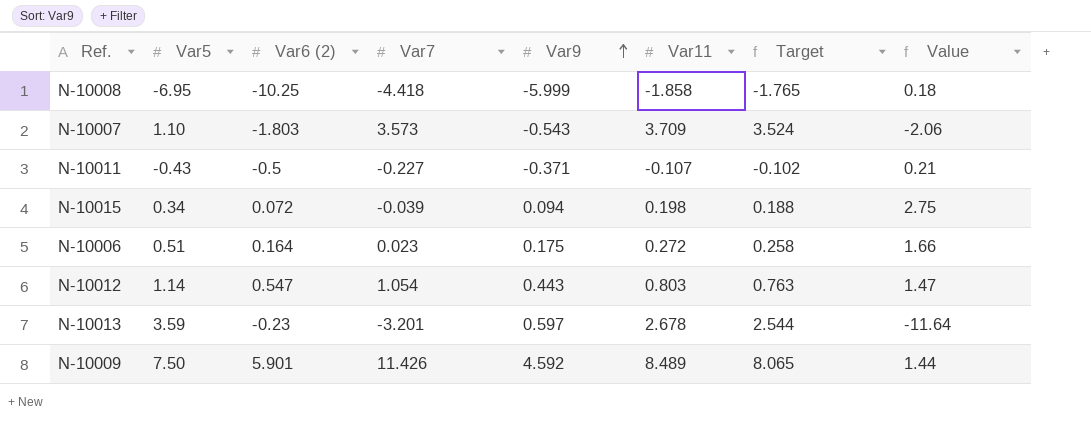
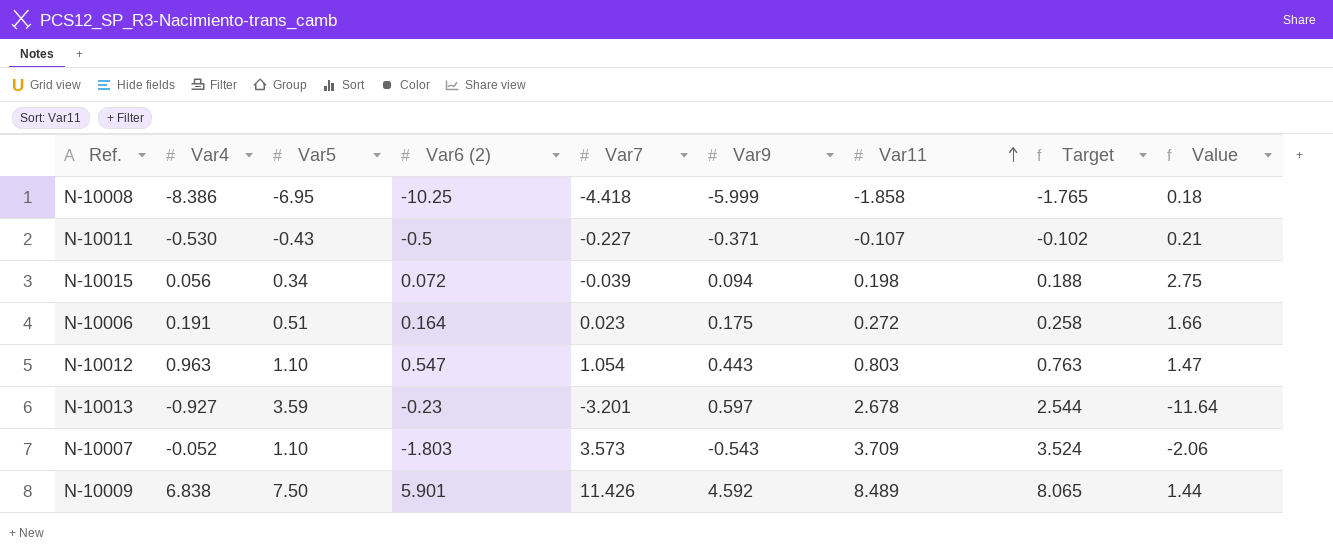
row order: Var9 ascending -> Var11 ascending
column Var4 | position: none -> 2
N-10012 | Var5: 1.14 -> 1.10

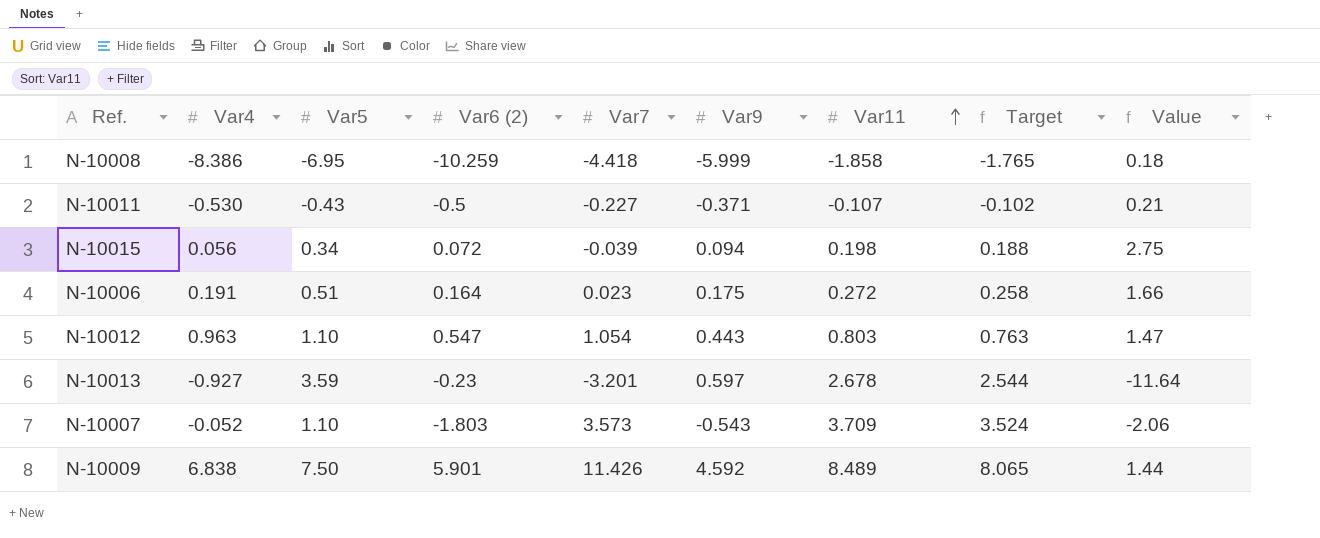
N-10008 | Var6 (2): -10.25 -> -10.259

